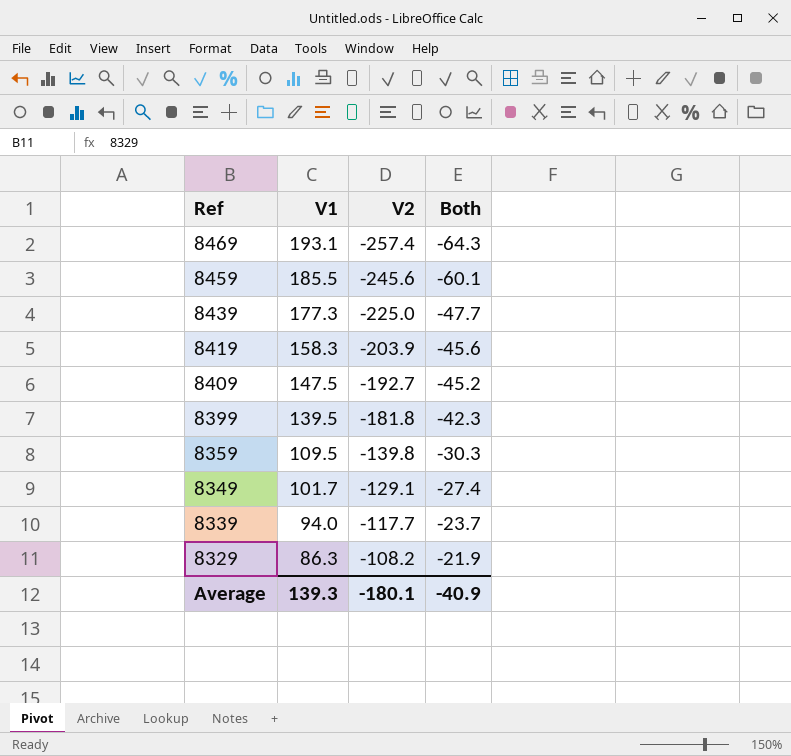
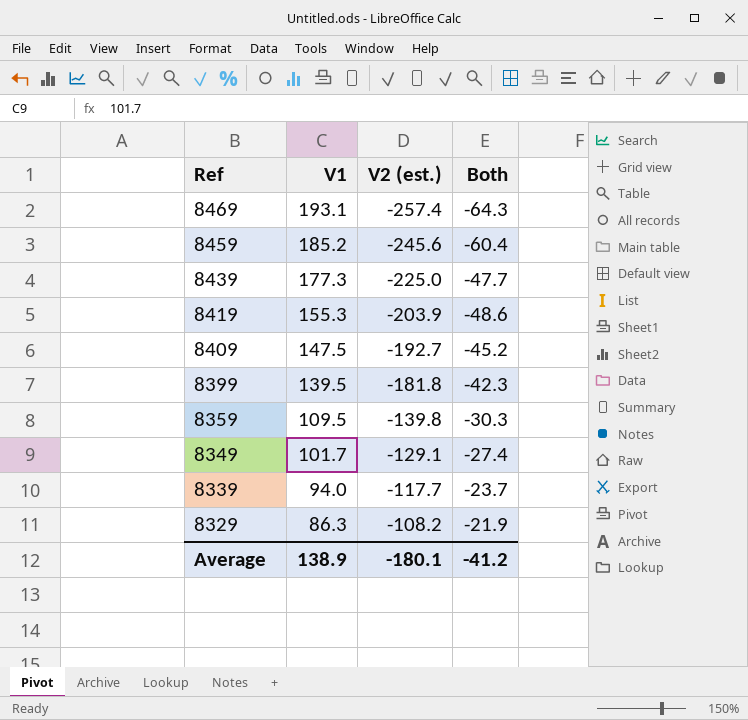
column name: V2 -> V2 (est.)
8459 | V1: 185.5 -> 185.2
8459 | Both: -60.1 -> -60.4
8419 | V1: 158.3 -> 155.3
8419 | Both: -45.6 -> -48.6
Average | V1: 139.3 -> 138.9
Average | Both: -40.9 -> -41.2

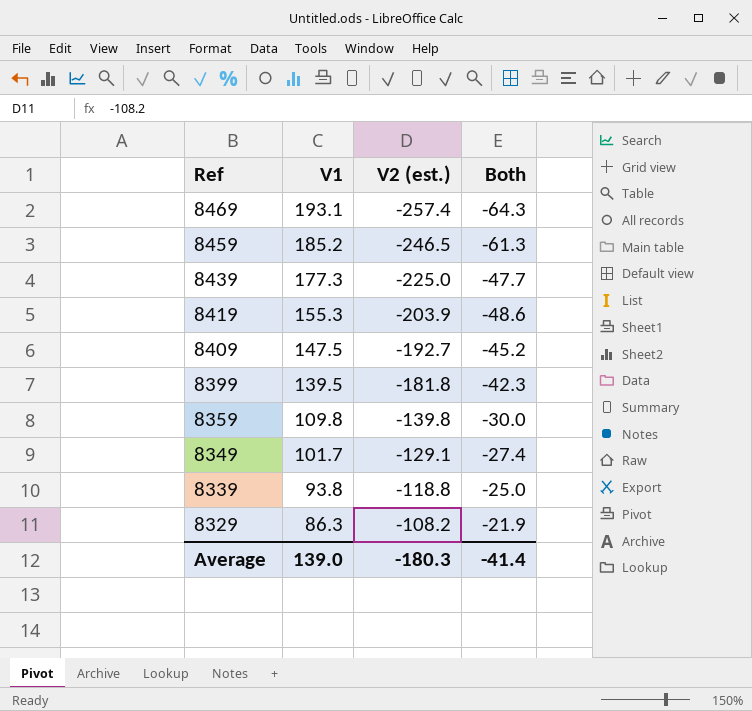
8459 | V2 (est.): -245.6 -> -246.5
8459 | Both: -60.4 -> -61.3
8359 | V1: 109.5 -> 109.8
8359 | Both: -30.3 -> -30.0
8339 | V1: 94.0 -> 93.8
8339 | V2 (est.): -117.7 -> -118.8
8339 | Both: -23.7 -> -25.0
Average | V1: 138.9 -> 139.0
Average | V2 (est.): -180.1 -> -180.3
Average | Both: -41.2 -> -41.4

